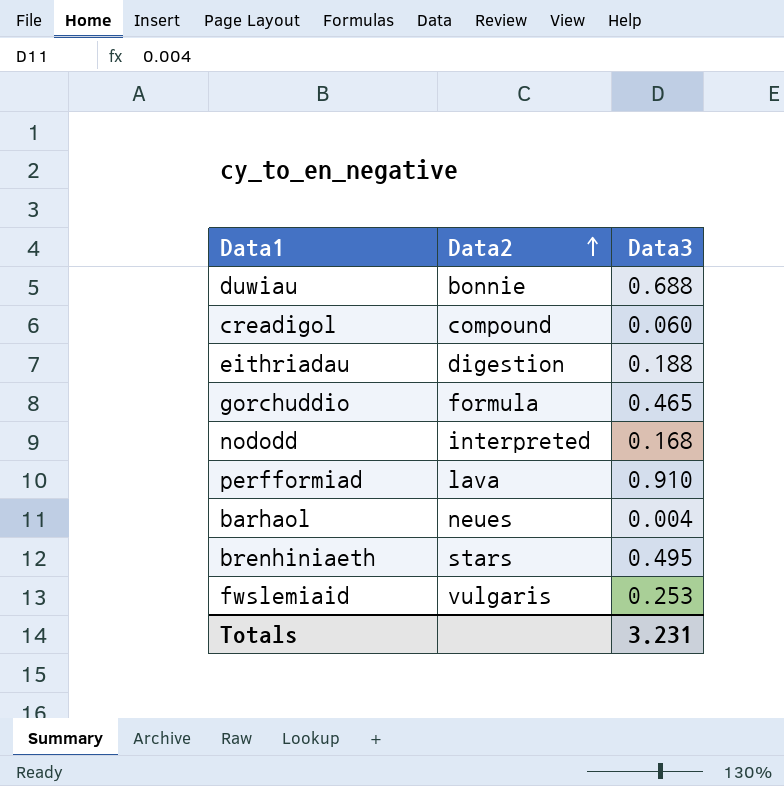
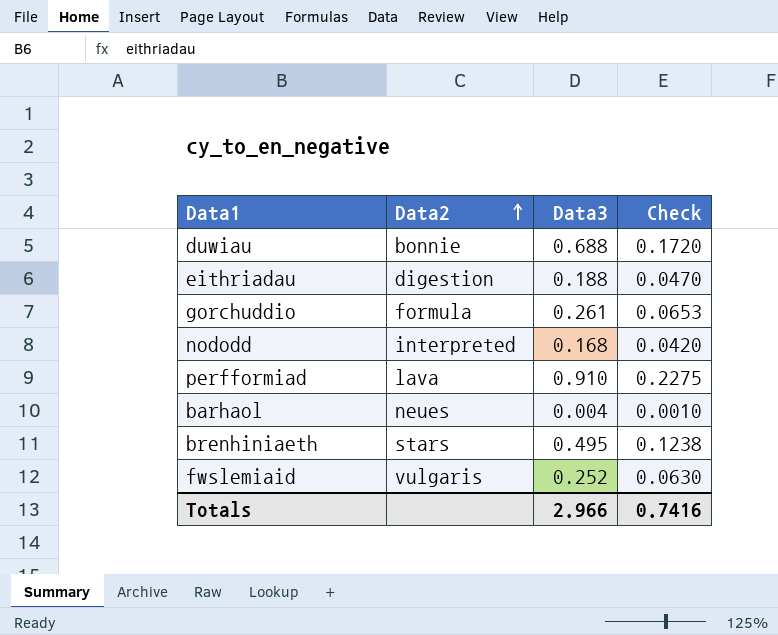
column Check | formula: none -> [Data3] * 0.25
row creadigol: compound | 0.060 -> none
gorchuddio | Data3: 0.465 -> 0.261
fwslemiaid | Data3: 0.253 -> 0.252
Totals | Data3: 3.231 -> 2.966

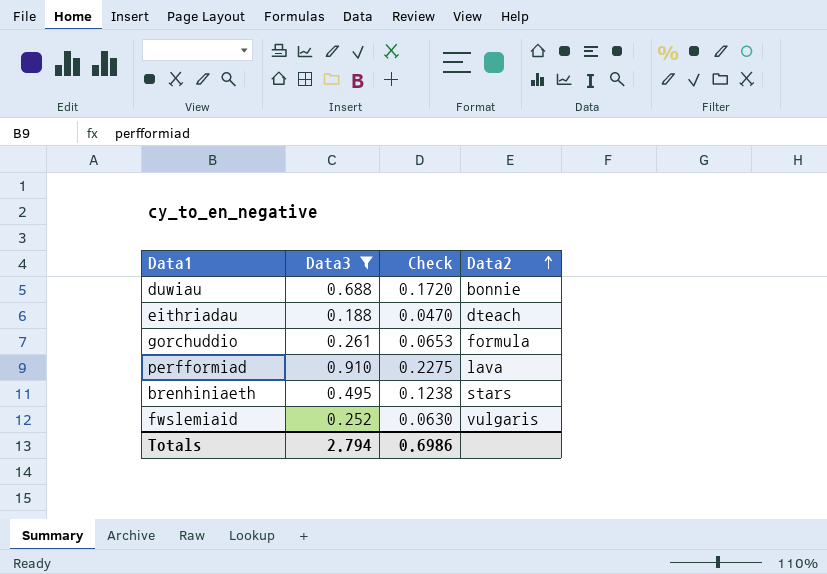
filter: none -> Data3 >= 0.188
column Data2 | position: 2 -> 4
eithriadau | Data2: digestion -> dteach
Totals | Data3: 2.966 -> 2.794
Totals | Check: 0.7416 -> 0.6986

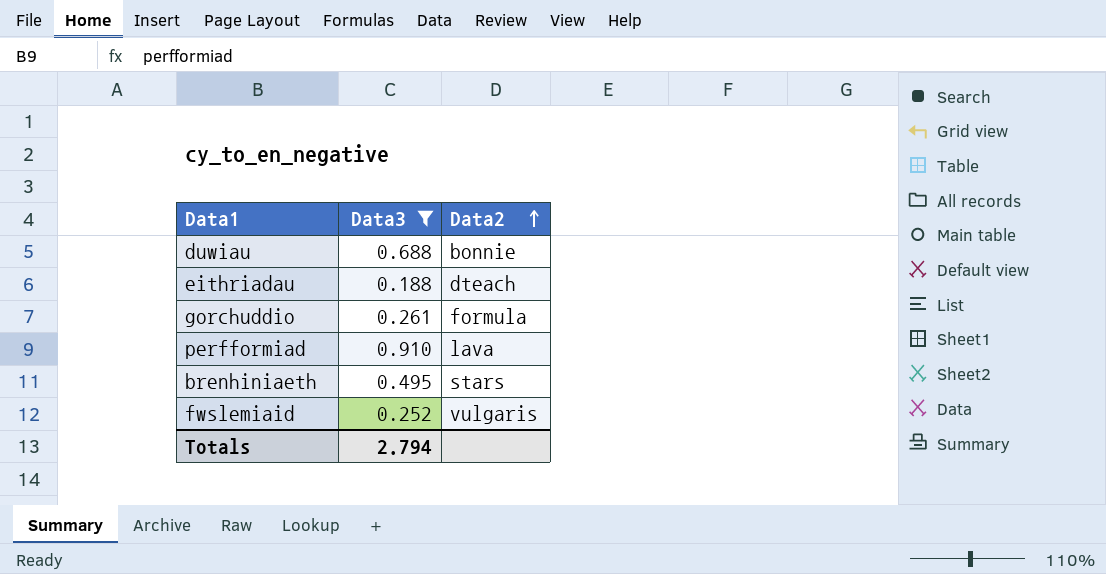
column Check | formula: [Data3] * 0.25 -> none

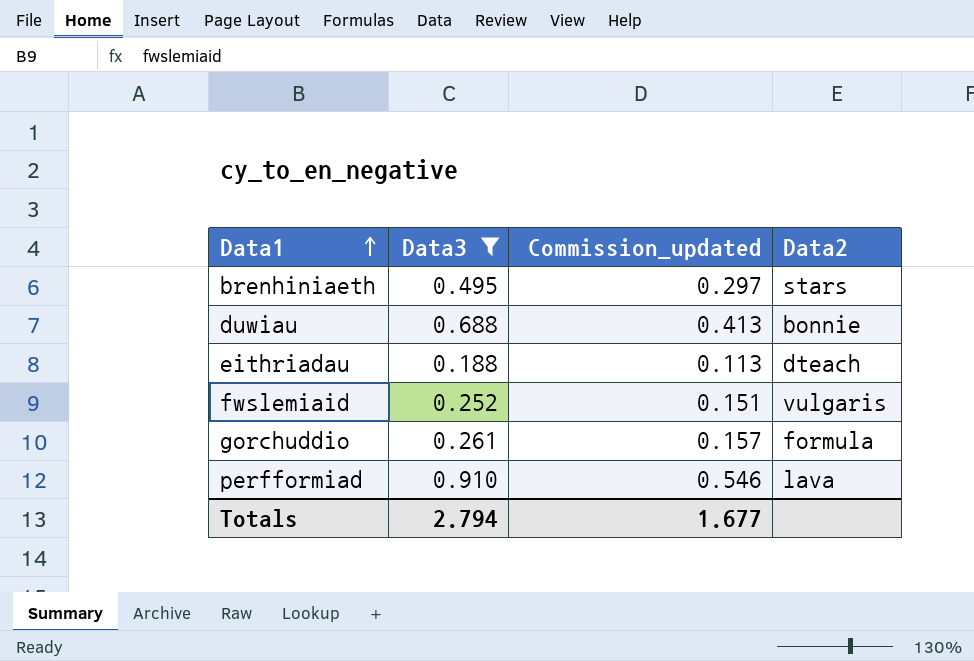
row order: Data2 ascending -> Data1 ascending
column Commission_updated | formula: none -> [Data3] * 0.6

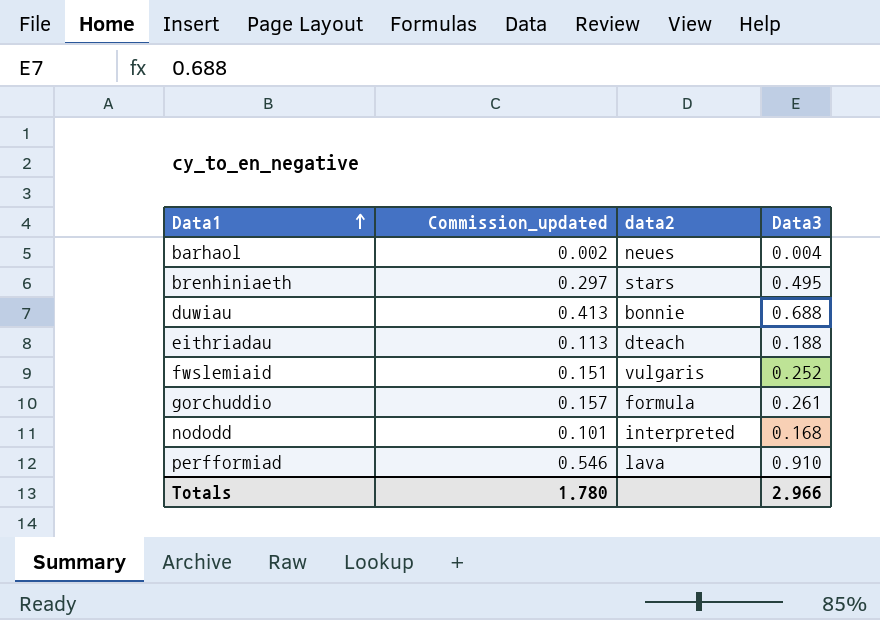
filter: Data3 >= 0.188 -> none
column name: Data2 -> data2
column Data3 | position: 2 -> 4
Totals | Commission_updated: 1.677 -> 1.780
Totals | Data3: 2.794 -> 2.966

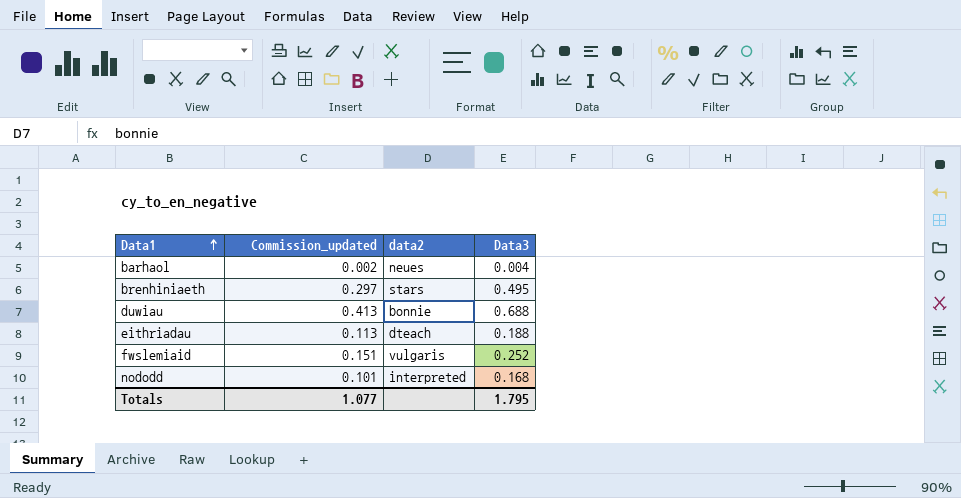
row gorchuddio: 0.157 | formula | 0.261 -> none
row perfformiad: 0.546 | lava | 0.910 -> none
Totals | Commission_updated: 1.780 -> 1.077
Totals | Data3: 2.966 -> 1.795

